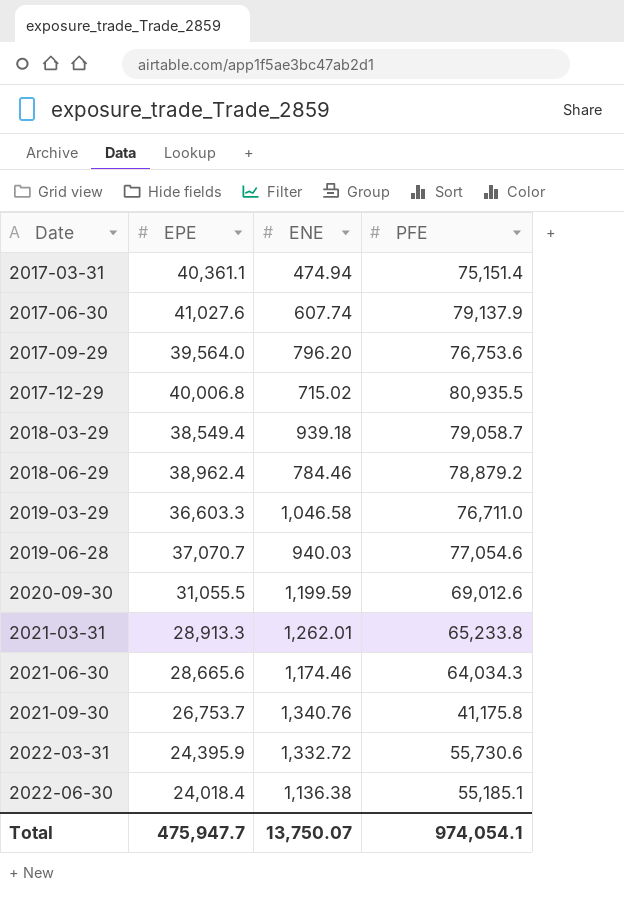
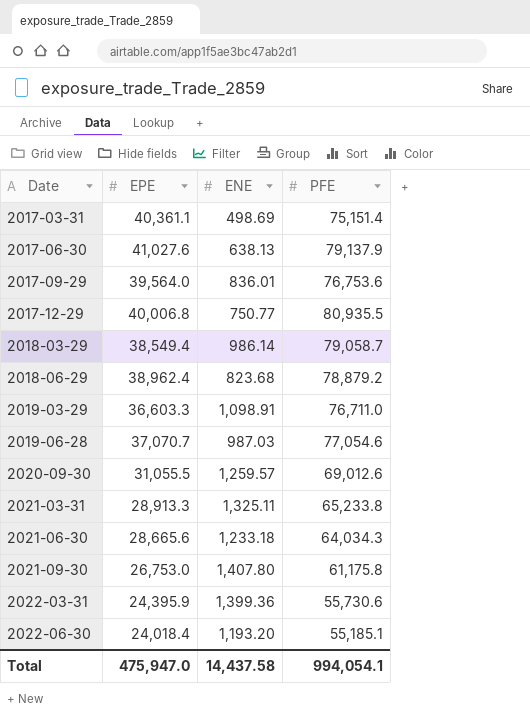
2017-03-31 | ENE: 474.94 -> 498.69
2017-06-30 | ENE: 607.74 -> 638.13
2017-09-29 | ENE: 796.20 -> 836.01
2017-12-29 | ENE: 715.02 -> 750.77
2018-03-29 | ENE: 939.18 -> 986.14
2018-06-29 | ENE: 784.46 -> 823.68
2019-03-29 | ENE: 1,046.58 -> 1,098.91
2019-06-28 | ENE: 940.03 -> 987.03
2020-09-30 | ENE: 1,199.59 -> 1,259.57
2021-03-31 | ENE: 1,262.01 -> 1,325.11
2021-06-30 | ENE: 1,174.46 -> 1,233.18
2021-09-30 | EPE: 26,753.7 -> 26,753.0
2021-09-30 | ENE: 1,340.76 -> 1,407.80
2021-09-30 | PFE: 41,175.8 -> 61,175.8
2022-03-31 | ENE: 1,332.72 -> 1,399.36
2022-06-30 | ENE: 1,136.38 -> 1,193.20
Total | EPE: 475,947.7 -> 475,947.0
Total | ENE: 13,750.07 -> 14,437.58
Total | PFE: 974,054.1 -> 994,054.1

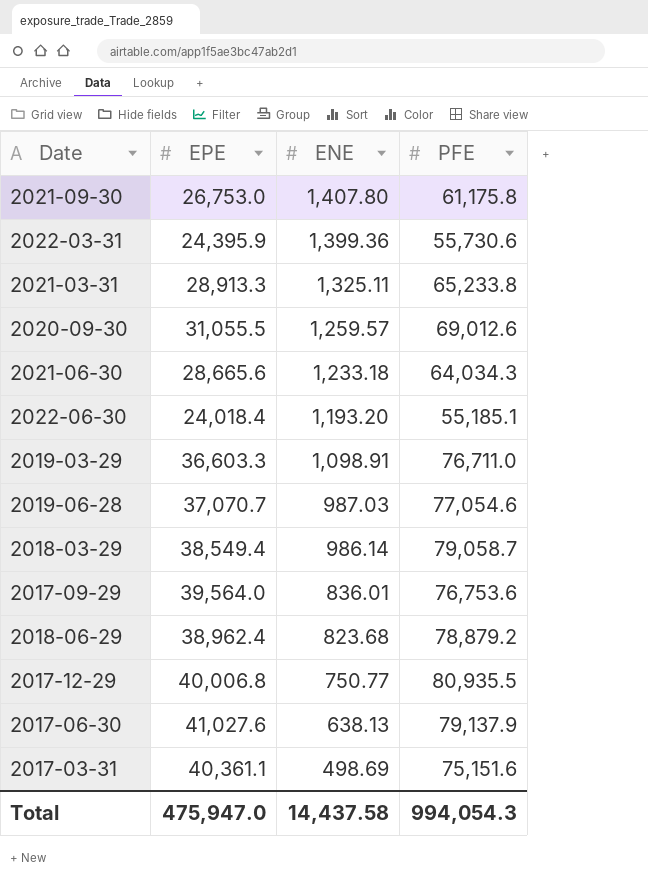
row order: Date ascending -> ENE descending
2017-03-31 | PFE: 75,151.4 -> 75,151.6
Total | PFE: 994,054.1 -> 994,054.3

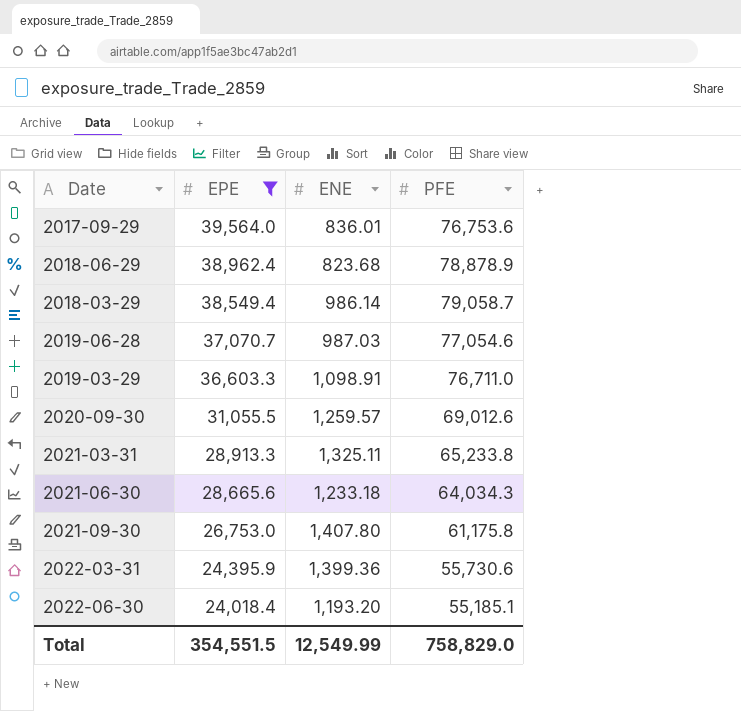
filter: none -> EPE <= 39,564.0
row order: ENE descending -> EPE descending
2018-06-29 | PFE: 78,879.2 -> 78,878.9
Total | EPE: 475,947.0 -> 354,551.5
Total | ENE: 14,437.58 -> 12,549.99
Total | PFE: 994,054.3 -> 758,829.0

